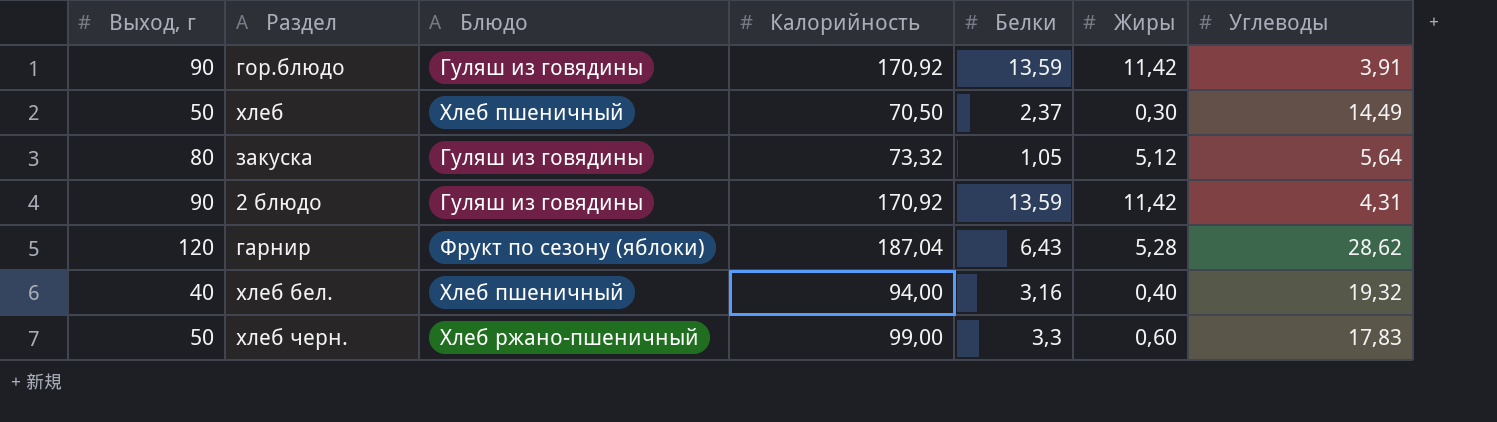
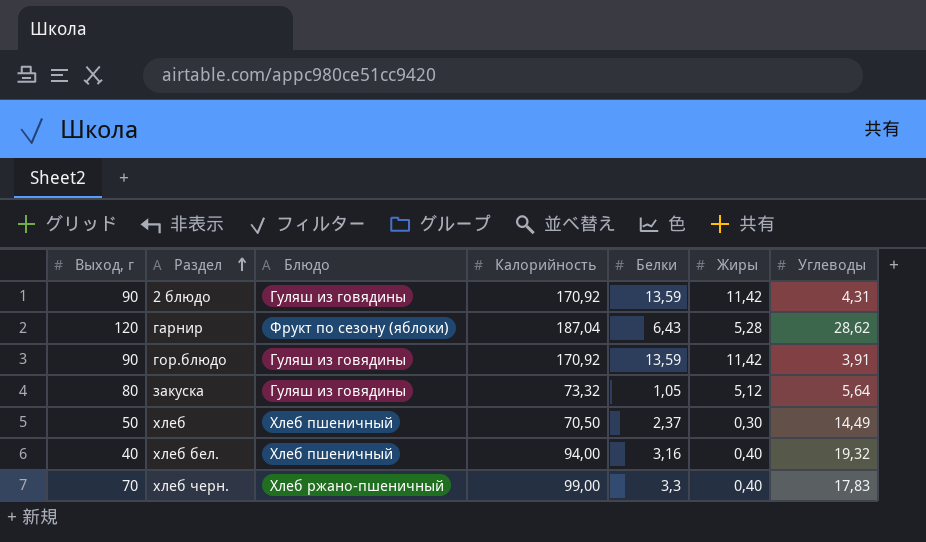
row order: none -> Раздел ascending
хлеб черн. | Выход, г: 50 -> 70
хлеб черн. | Жиры: 0,60 -> 0,40

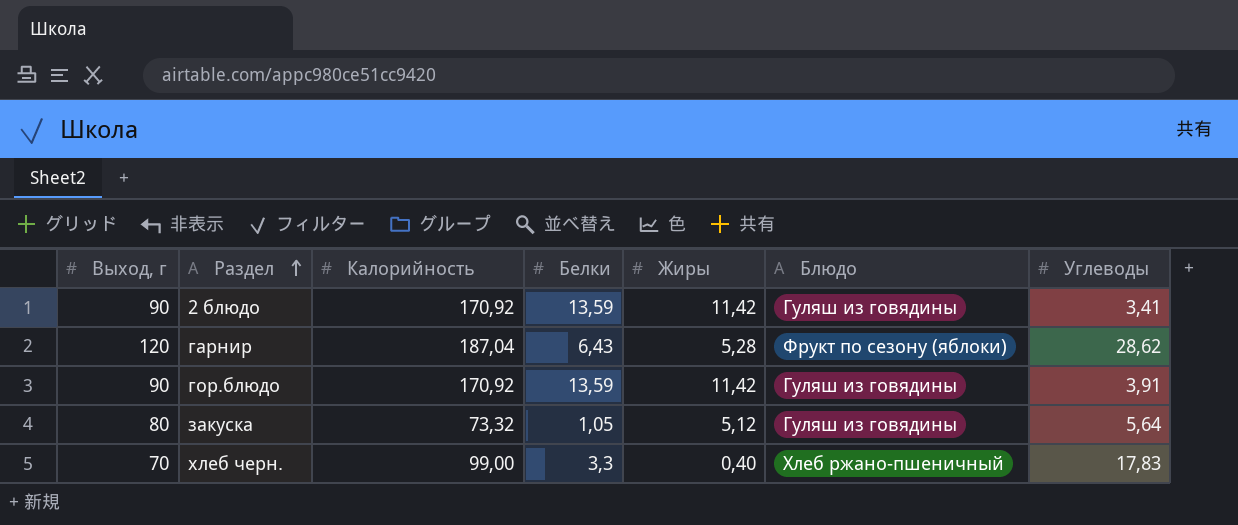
column Блюдо | position: 3 -> 6
row хлеб: 50 | Хлеб пшеничный | 70,50 | 2,37 | 0,30 | 14,49 -> none
row хлеб бел.: 40 | Хлеб пшеничный | 94,00 | 3,16 | 0,40 | 19,32 -> none
2 блюдо | Углеводы: 4,31 -> 3,41

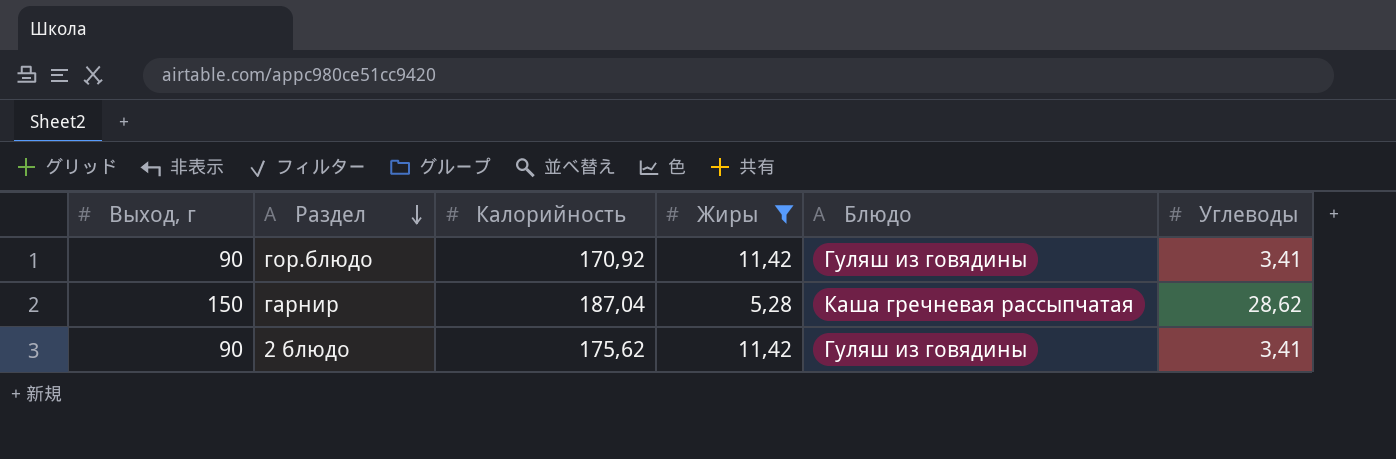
filter: none -> Жиры >= 5,28
row order: Раздел ascending -> Раздел descending
column Белки | position: 4 -> none
гор.блюдо | Углеводы: 3,91 -> 3,41
гарнир | Выход, г: 120 -> 150
гарнир | Блюдо: Фрукт по сезону (яблоки) -> Каша гречневая рассыпчатая
2 блюдо | Калорийность: 170,92 -> 175,62

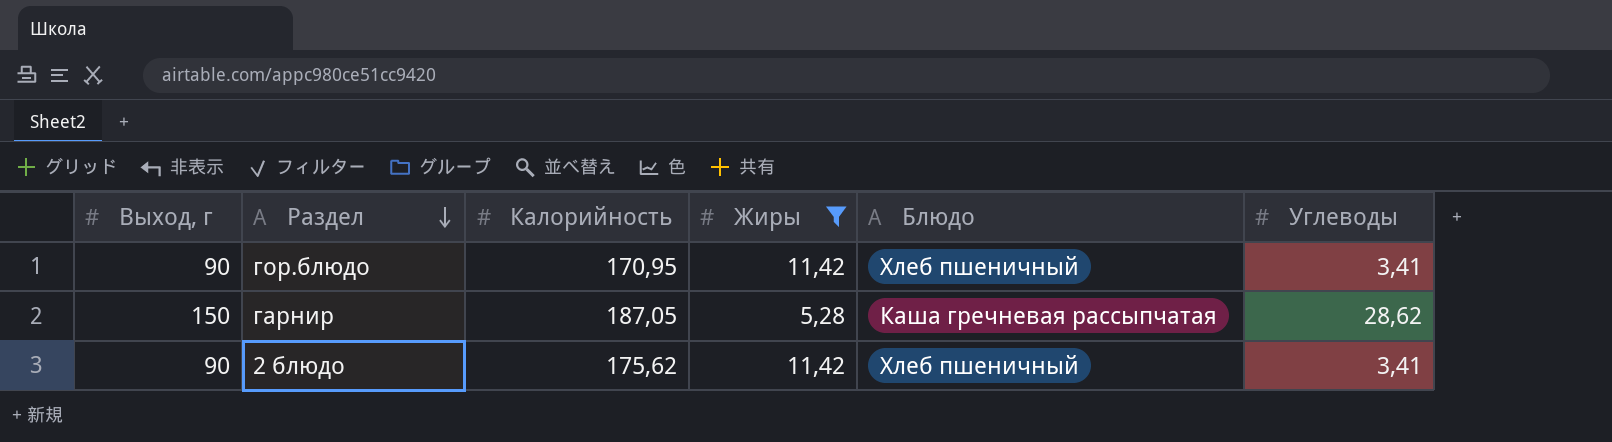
гор.блюдо | Калорийность: 170,92 -> 170,95
гор.блюдо | Блюдо: Гуляш из говядины -> Хлеб пшеничный
гарнир | Калорийность: 187,04 -> 187,05
2 блюдо | Блюдо: Гуляш из говядины -> Хлеб пшеничный

